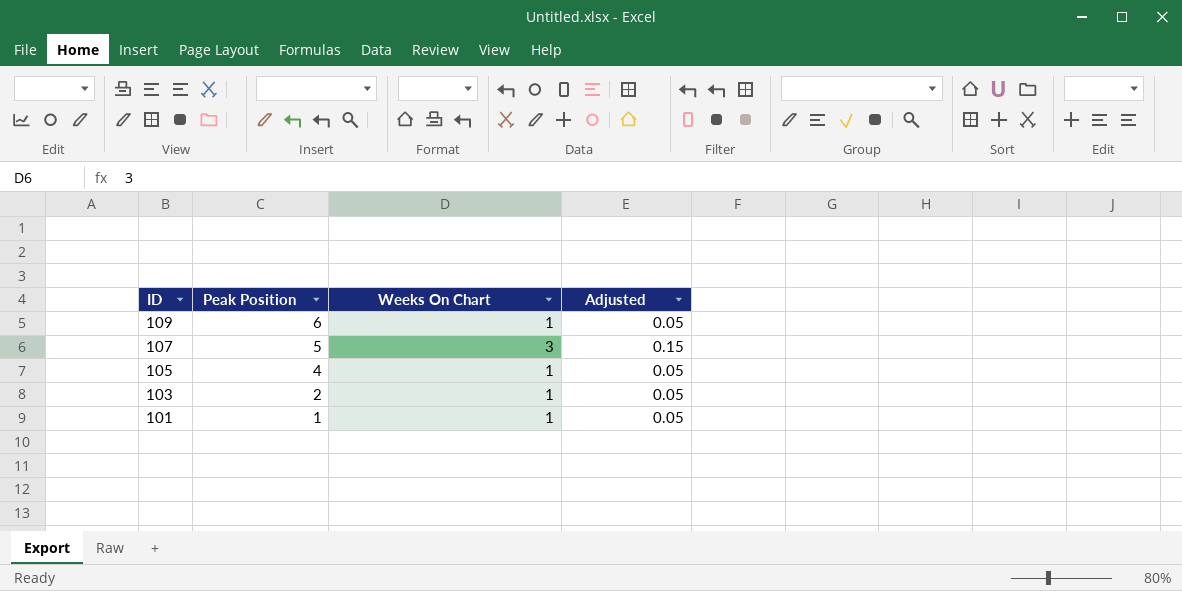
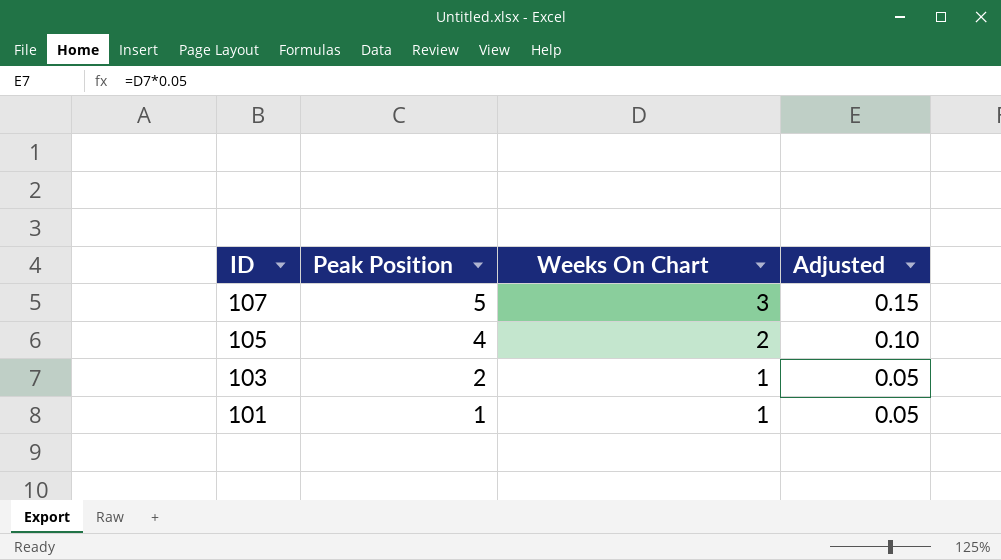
row 109: 6 | 1 | 0.05 -> none
105 | Weeks On Chart: 1 -> 2
105 | Adjusted: 0.05 -> 0.10

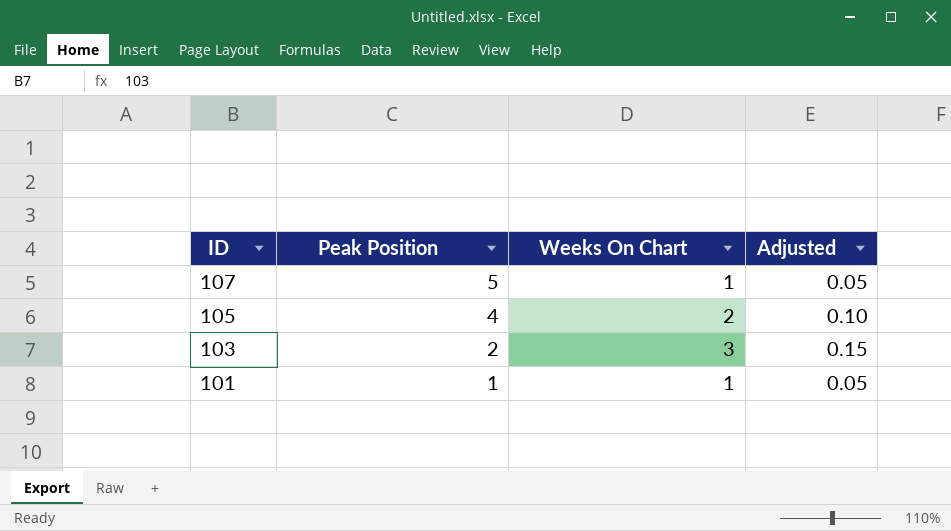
107 | Weeks On Chart: 3 -> 1
107 | Adjusted: 0.15 -> 0.05
103 | Weeks On Chart: 1 -> 3
103 | Adjusted: 0.05 -> 0.15

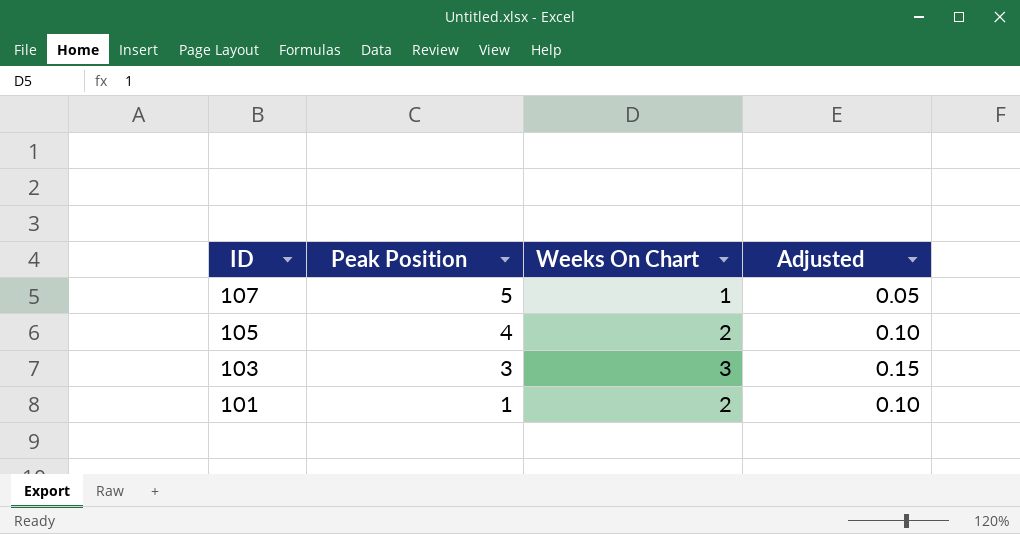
103 | Peak Position: 2 -> 3
101 | Weeks On Chart: 1 -> 2
101 | Adjusted: 0.05 -> 0.10

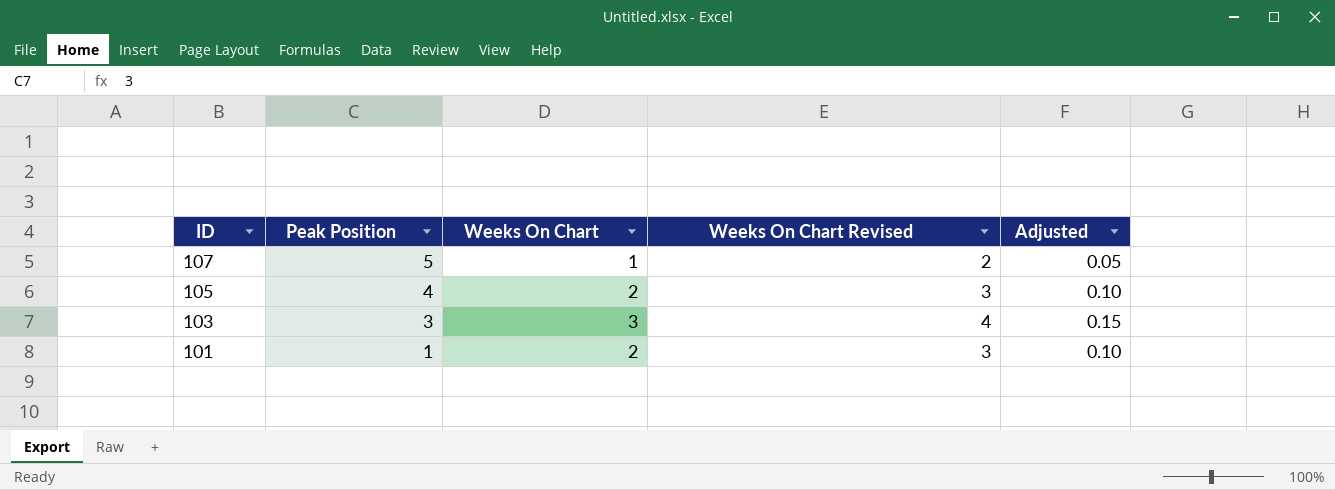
column Weeks On Chart Revised | formula: none -> [Weeks On Chart] + 1

